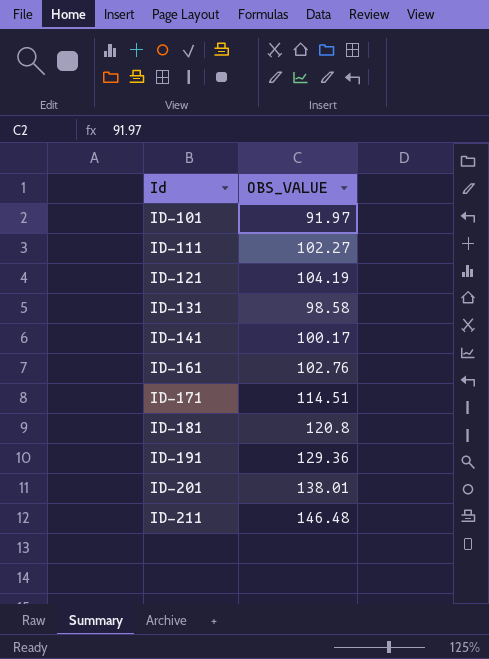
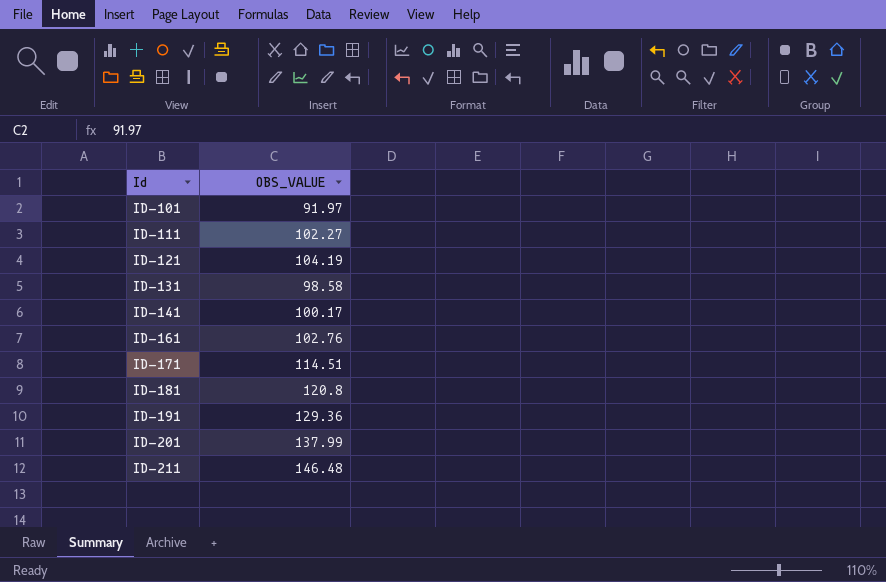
ID-201 | OBS_VALUE: 138.01 -> 137.99

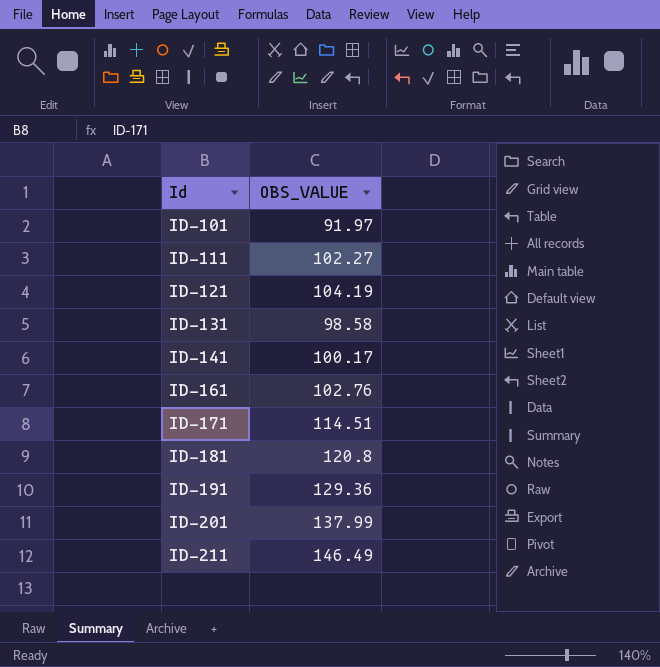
ID-211 | OBS_VALUE: 146.48 -> 146.49

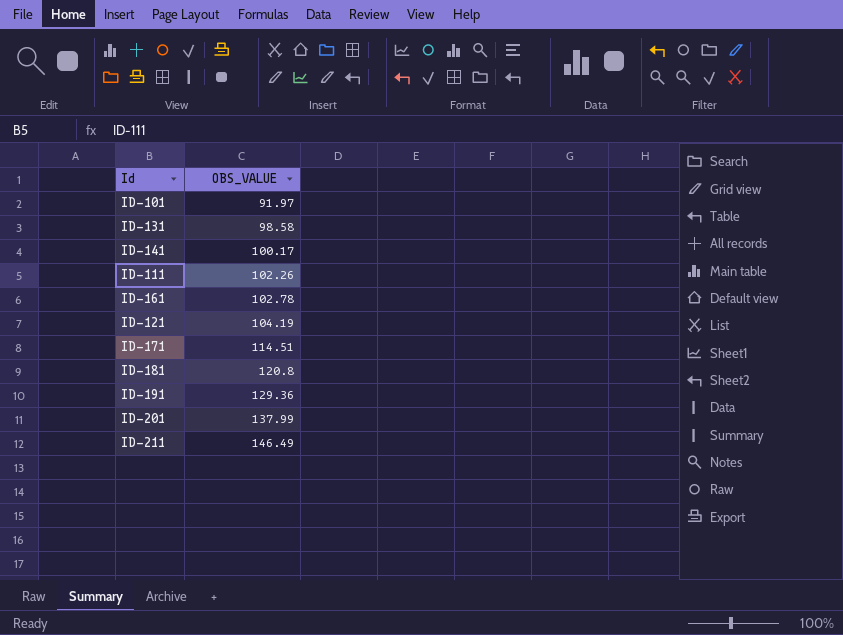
row order: Id ascending -> OBS_VALUE ascending
ID-111 | OBS_VALUE: 102.27 -> 102.26
ID-161 | OBS_VALUE: 102.76 -> 102.78

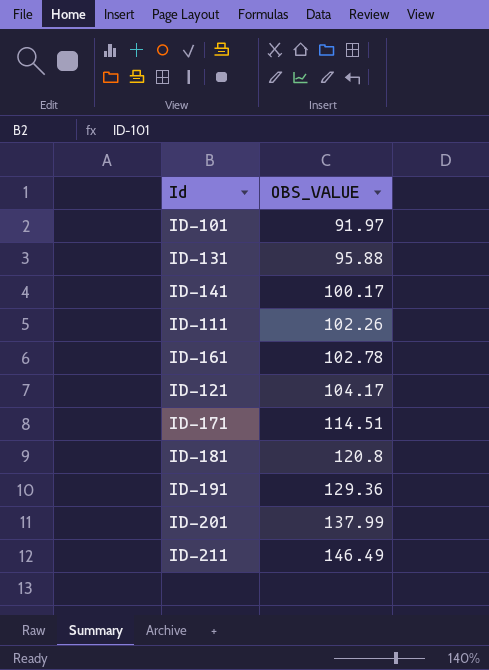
ID-131 | OBS_VALUE: 98.58 -> 95.88
ID-121 | OBS_VALUE: 104.19 -> 104.17

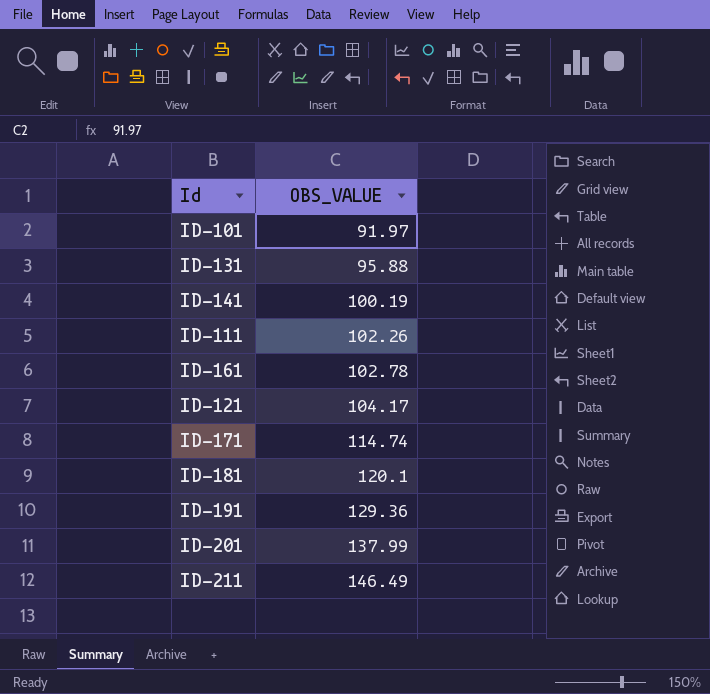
ID-141 | OBS_VALUE: 100.17 -> 100.19
ID-171 | OBS_VALUE: 114.51 -> 114.74
ID-181 | OBS_VALUE: 120.8 -> 120.1

